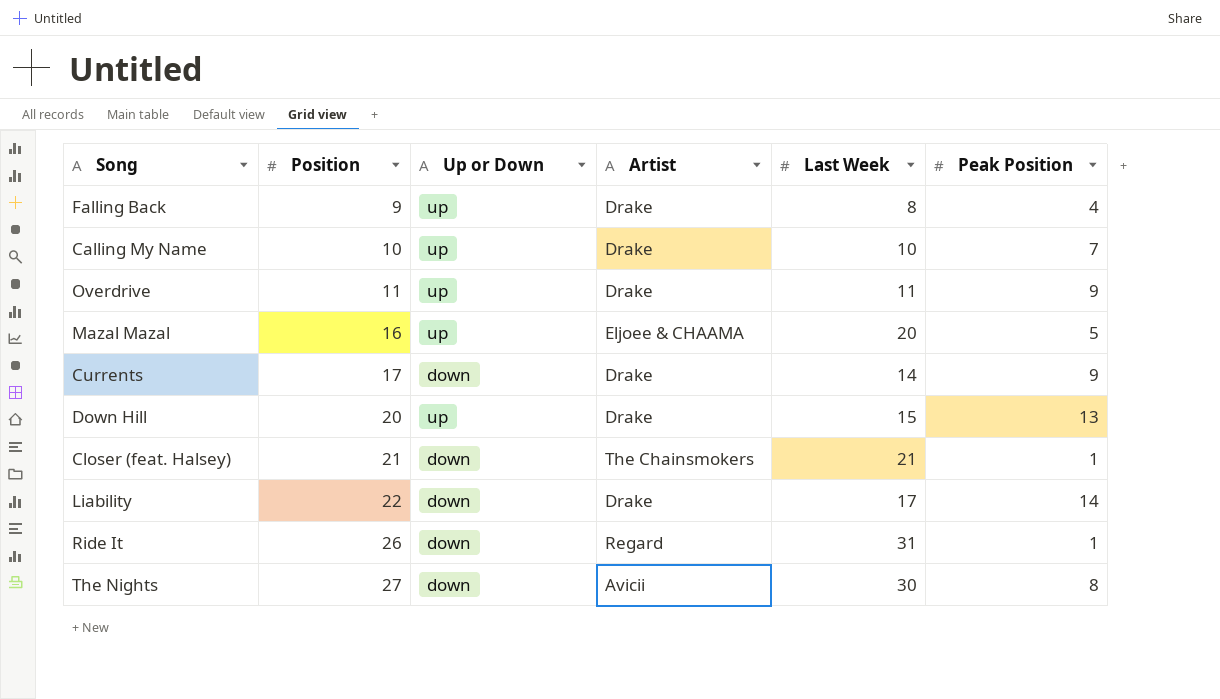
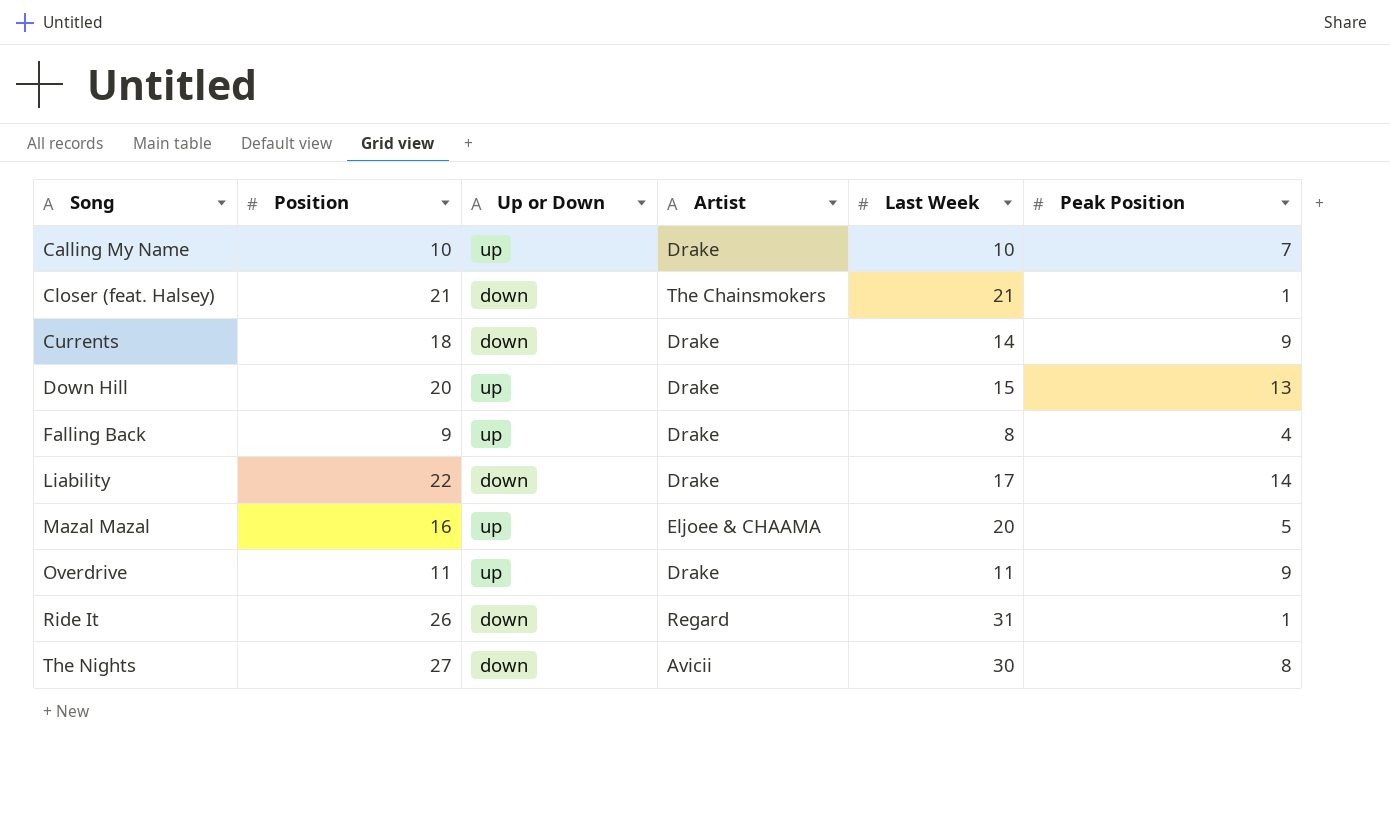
row order: Position ascending -> Song ascending
Currents | Position: 17 -> 18

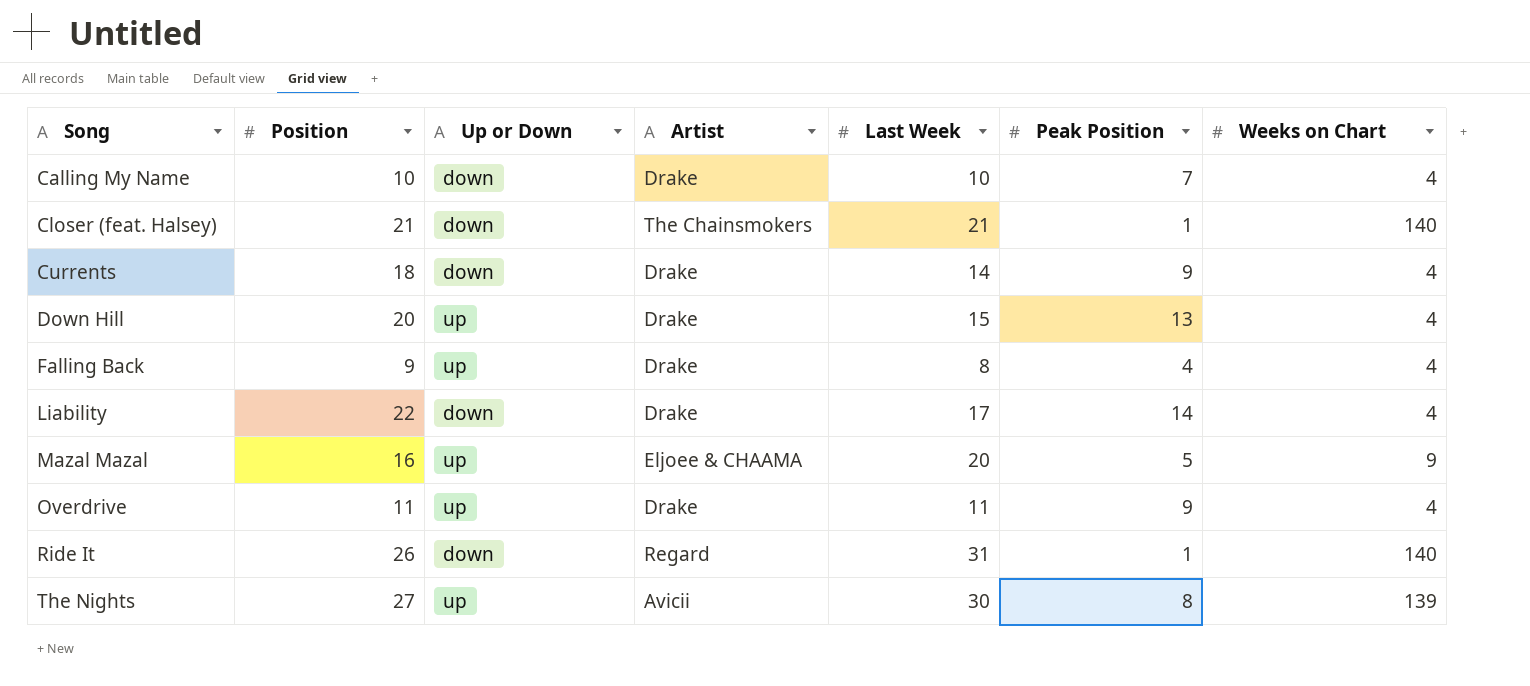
column Weeks on Chart | position: none -> 7
Calling My Name | Up or Down: up -> down
The Nights | Up or Down: down -> up

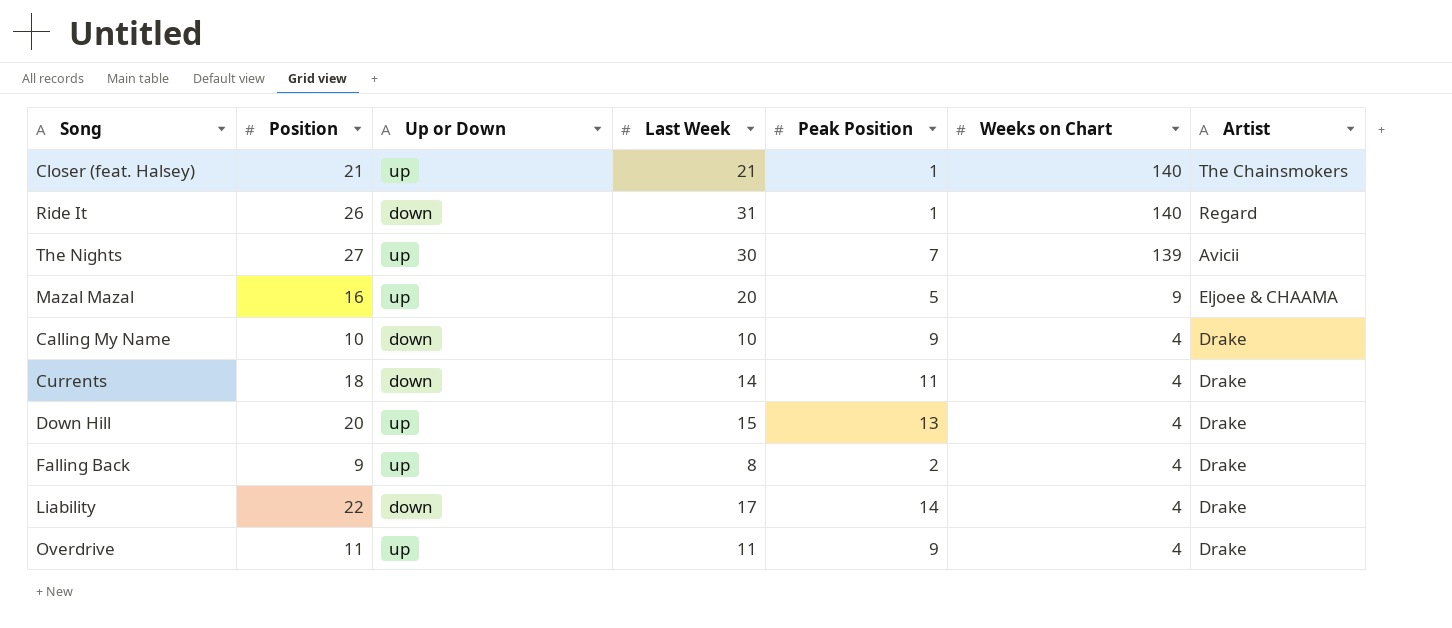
row order: Song ascending -> Weeks on Chart descending
column Artist | position: 4 -> 7
Closer (feat. Halsey) | Up or Down: down -> up
The Nights | Peak Position: 8 -> 7
Calling My Name | Peak Position: 7 -> 9
Currents | Peak Position: 9 -> 11
Falling Back | Peak Position: 4 -> 2

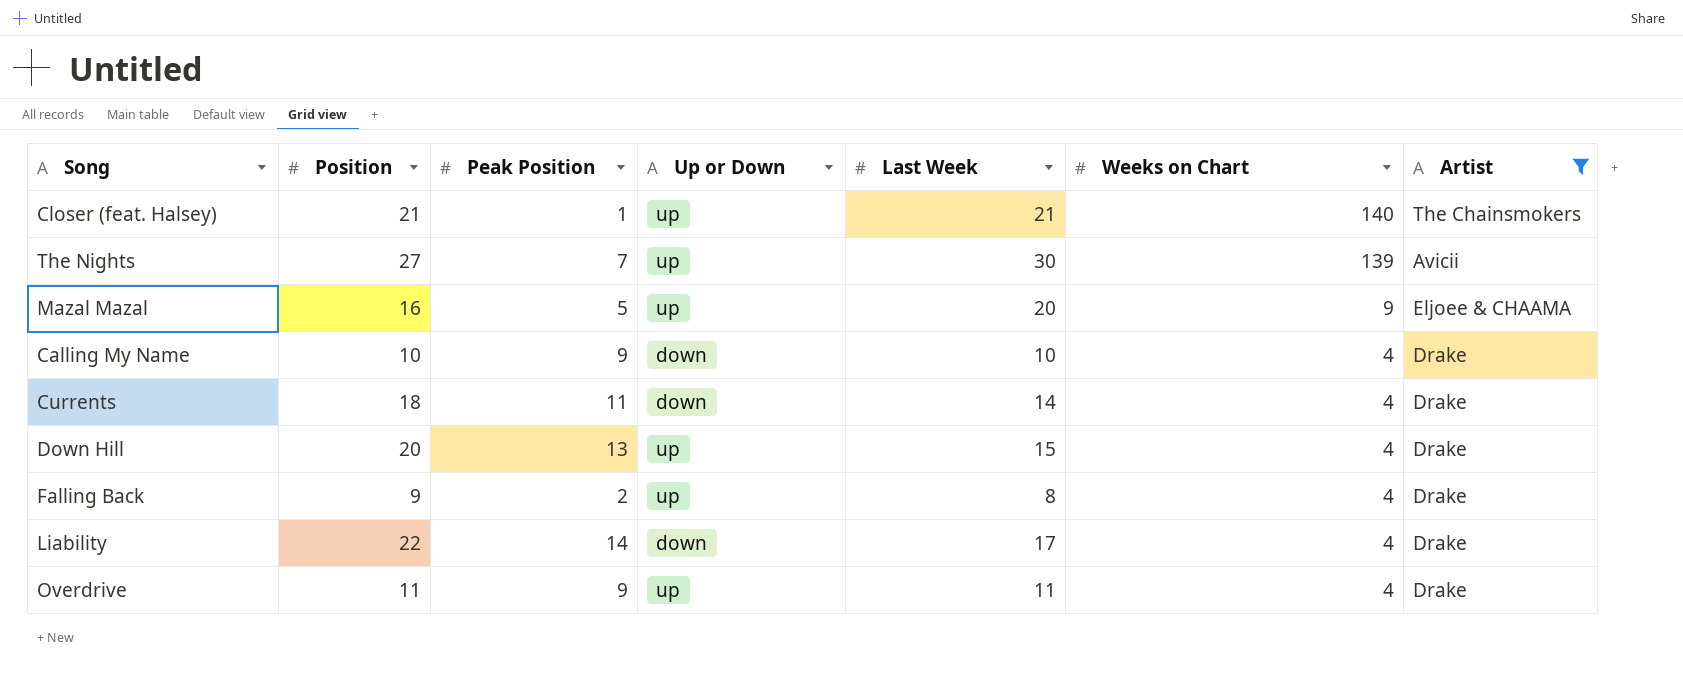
filter: none -> Artist != Regard
column Peak Position | position: 5 -> 3

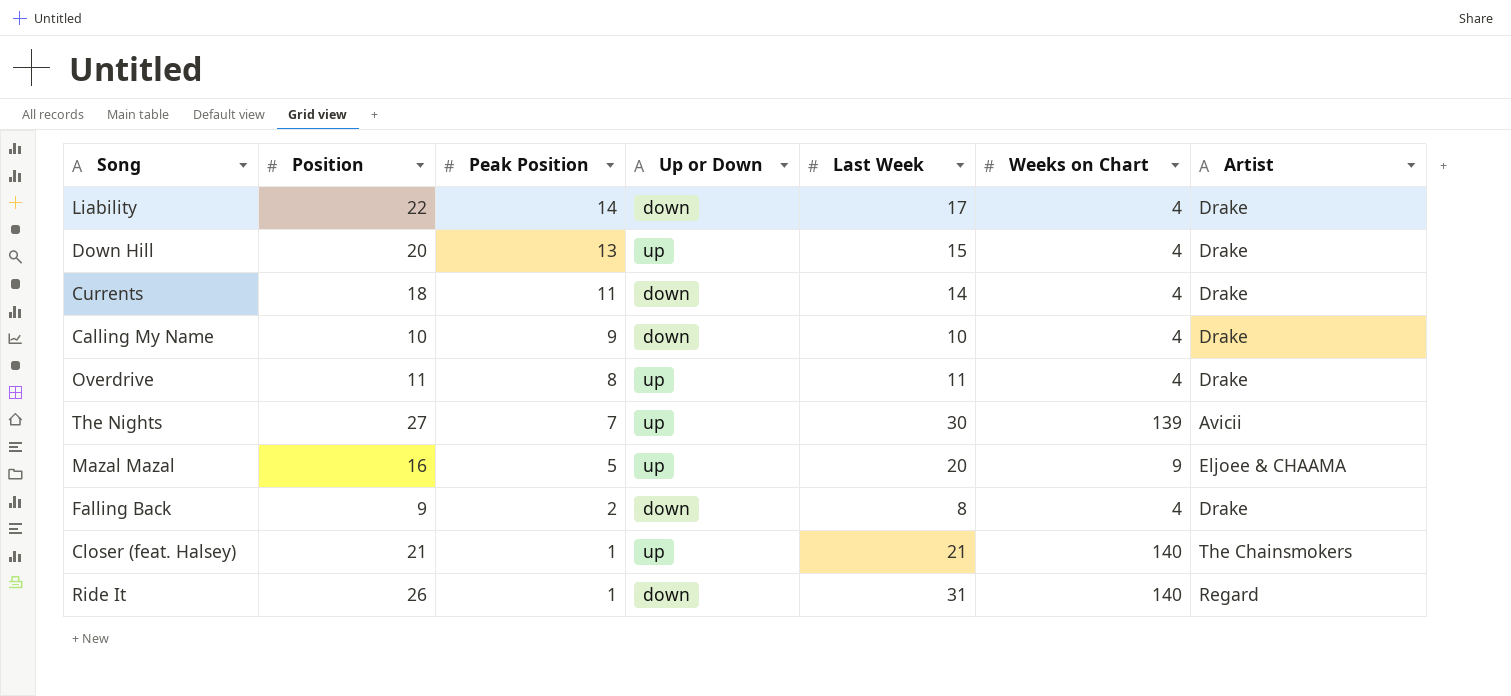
filter: Artist != Regard -> none
row order: Weeks on Chart descending -> Peak Position descending
Overdrive | Peak Position: 9 -> 8
Falling Back | Up or Down: up -> down

